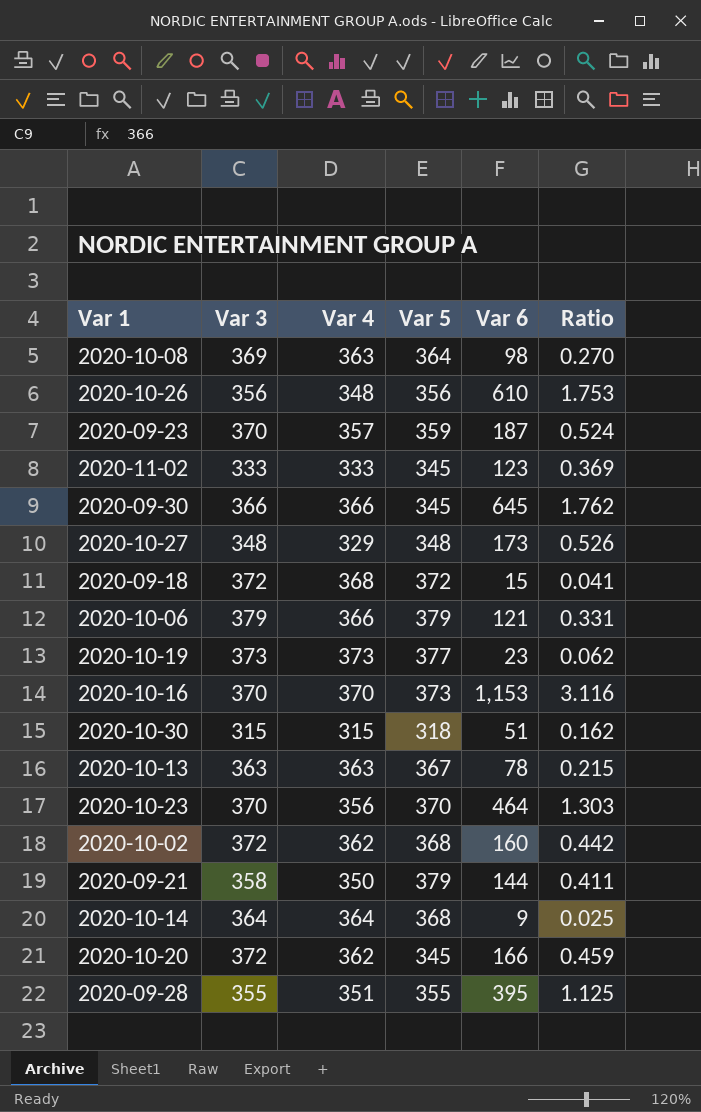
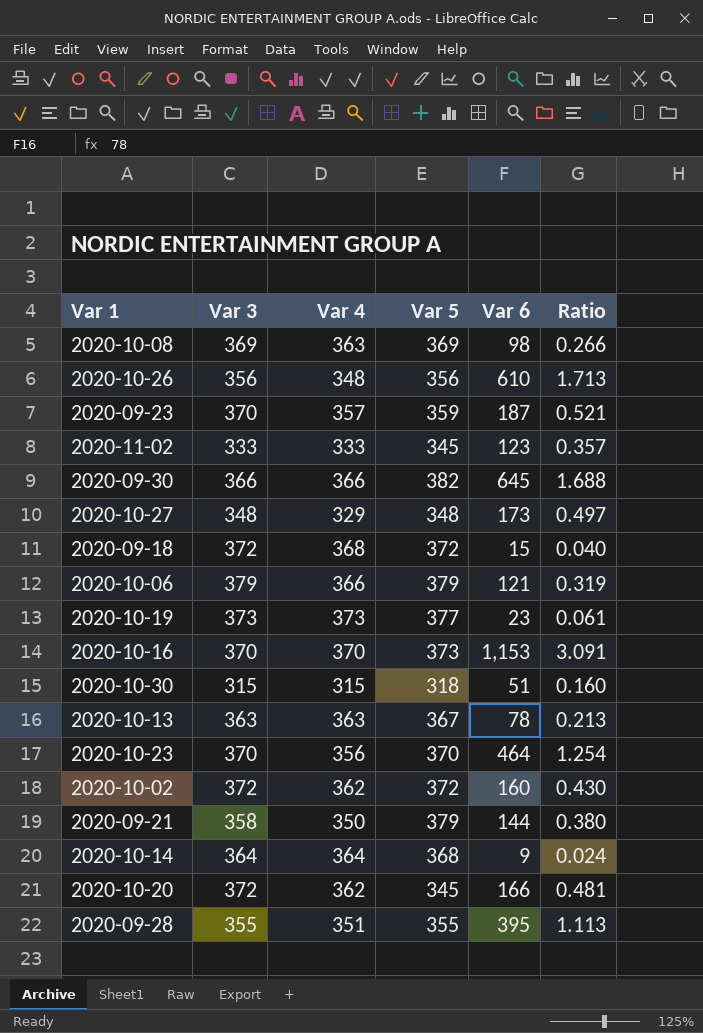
column Ratio | formula: [Var 6] / [Var 4] -> [Var 6] / [Var 5]
2020-10-08 | Var 5: 364 -> 369
2020-09-30 | Var 5: 345 -> 382
2020-10-02 | Var 5: 368 -> 372

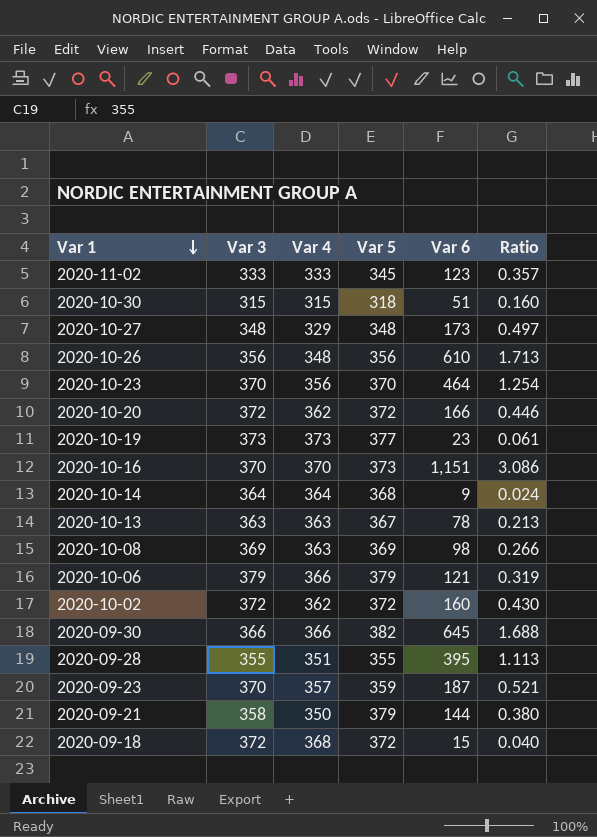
row order: none -> Var 1 descending
2020-10-20 | Var 5: 345 -> 372
2020-10-20 | Ratio: 0.481 -> 0.446
2020-10-16 | Var 6: 1,153 -> 1,151
2020-10-16 | Ratio: 3.091 -> 3.086

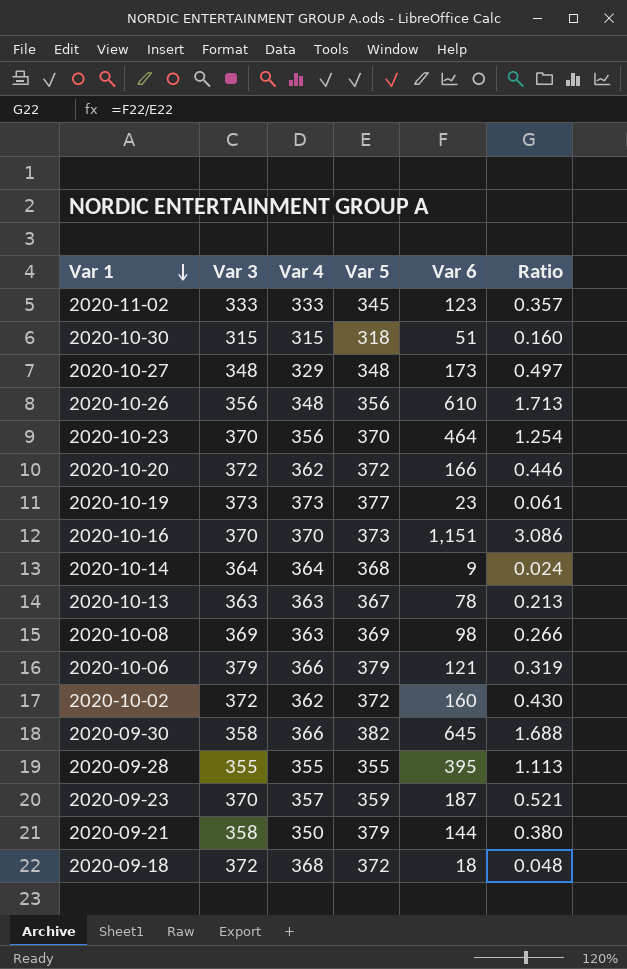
2020-09-30 | Var 3: 366 -> 358
2020-09-28 | Var 4: 351 -> 355
2020-09-18 | Var 6: 15 -> 18
2020-09-18 | Ratio: 0.040 -> 0.048

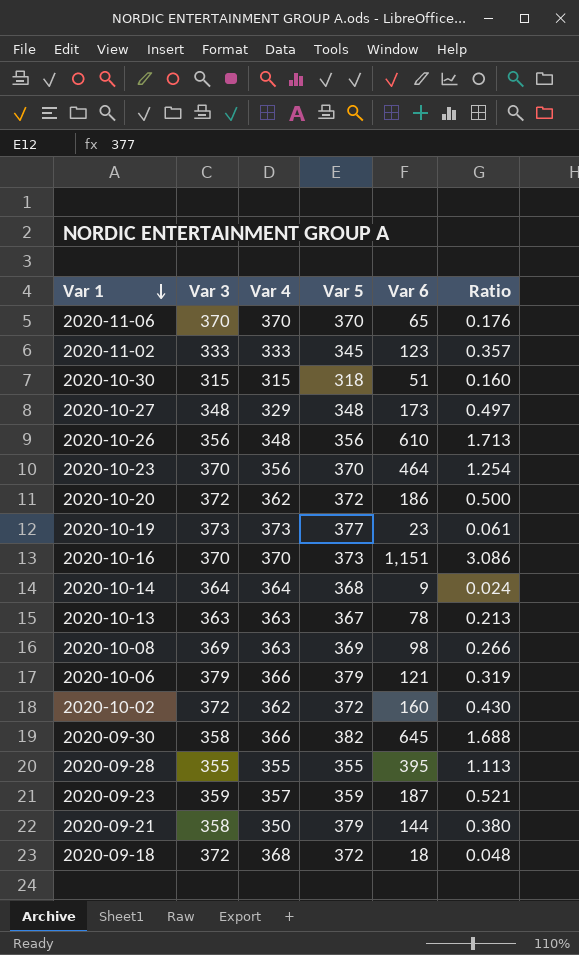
row 2020-11-06: none -> 370 | 370 | 370 | 65 | 0.176
2020-10-20 | Var 6: 166 -> 186
2020-10-20 | Ratio: 0.446 -> 0.500
2020-09-23 | Var 3: 370 -> 359

